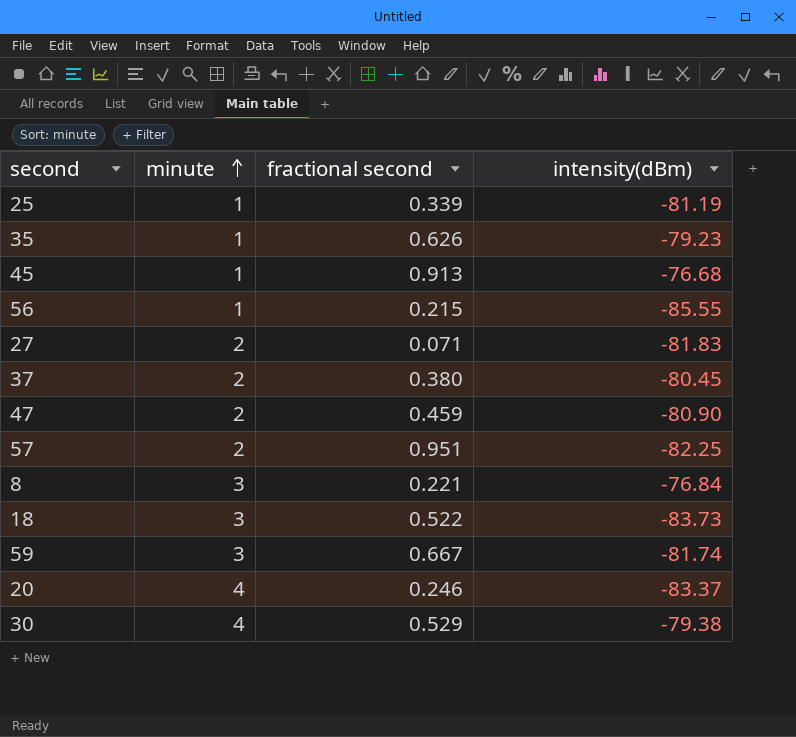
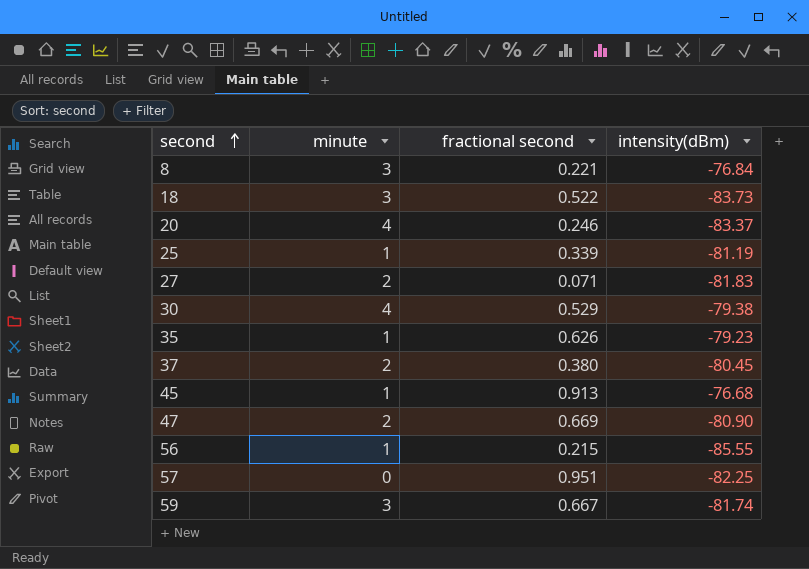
row order: minute ascending -> second ascending
47 | fractional second: 0.459 -> 0.669
57 | minute: 2 -> 0

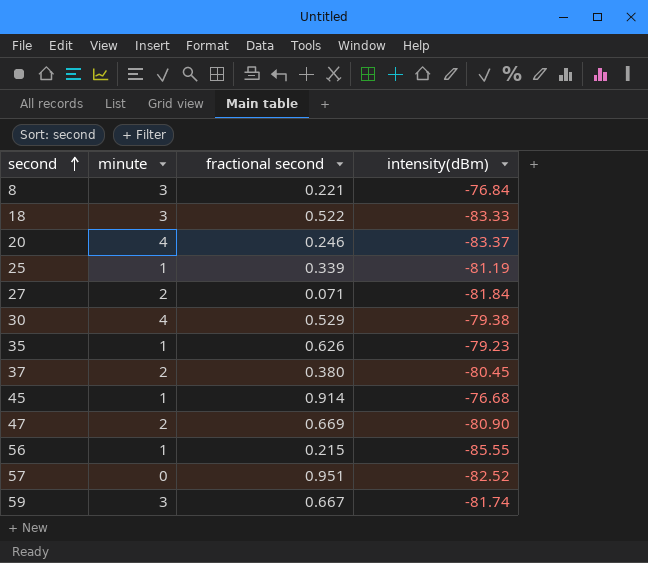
18 | intensity(dBm): -83.73 -> -83.33
27 | intensity(dBm): -81.83 -> -81.84
45 | fractional second: 0.913 -> 0.914
57 | intensity(dBm): -82.25 -> -82.52

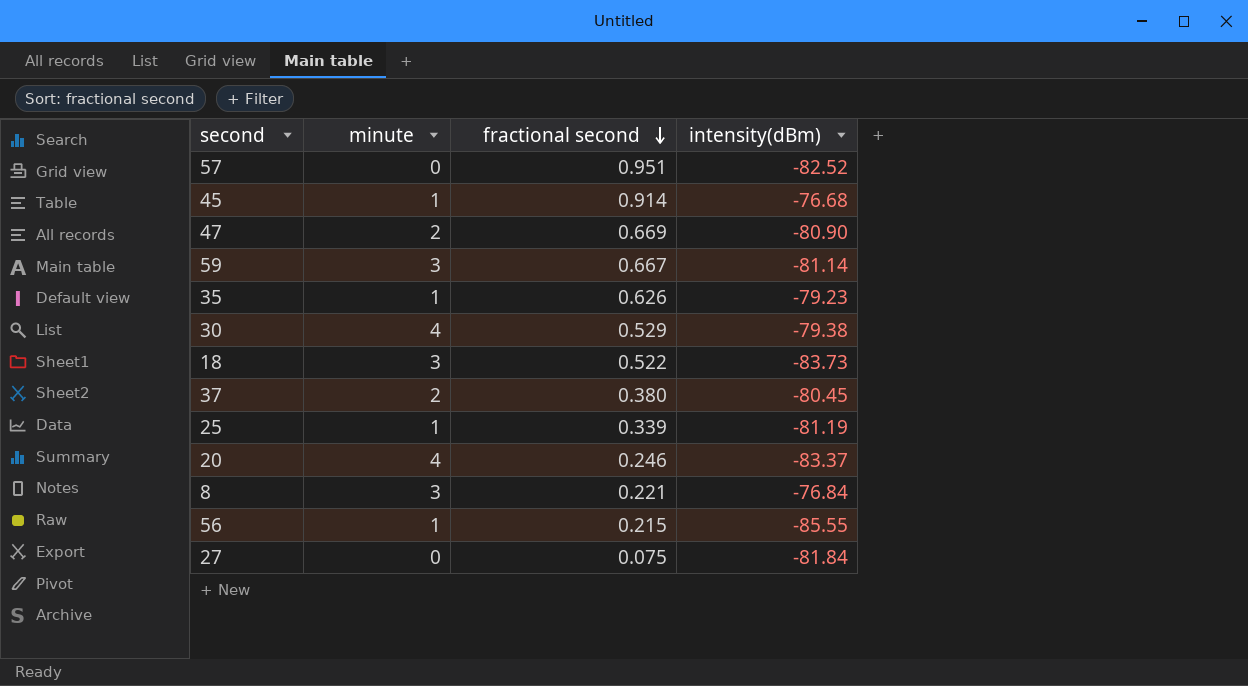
row order: second ascending -> fractional second descending
59 | intensity(dBm): -81.74 -> -81.14
18 | intensity(dBm): -83.33 -> -83.73
27 | minute: 2 -> 0
27 | fractional second: 0.071 -> 0.075

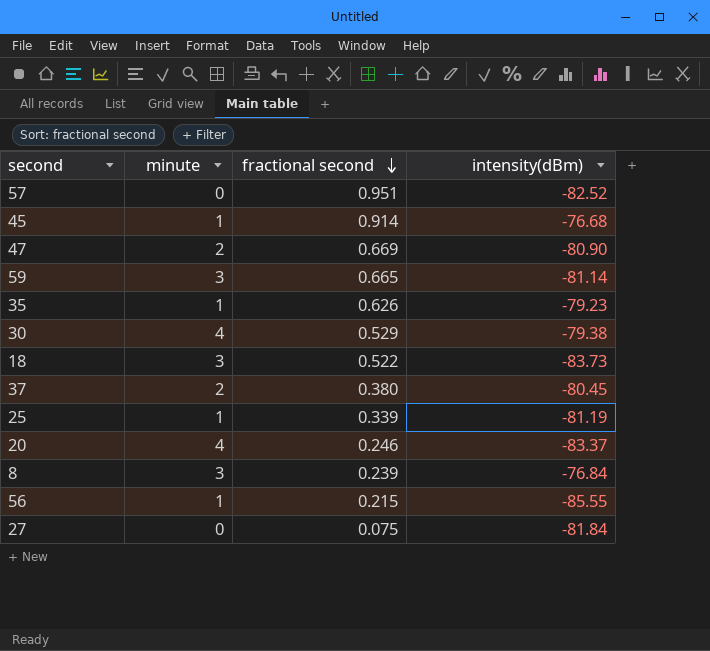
59 | fractional second: 0.667 -> 0.665
8 | fractional second: 0.221 -> 0.239

